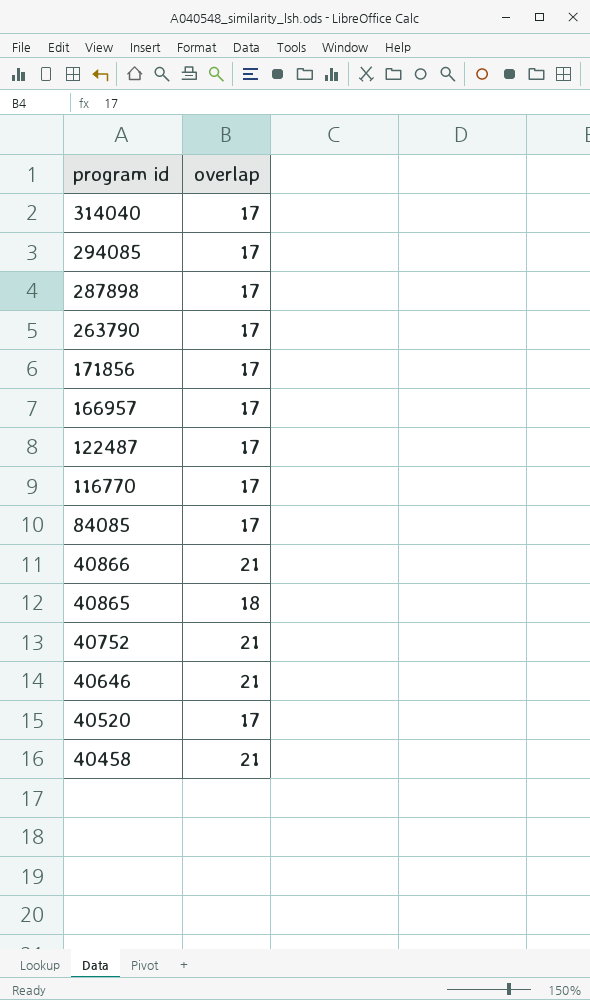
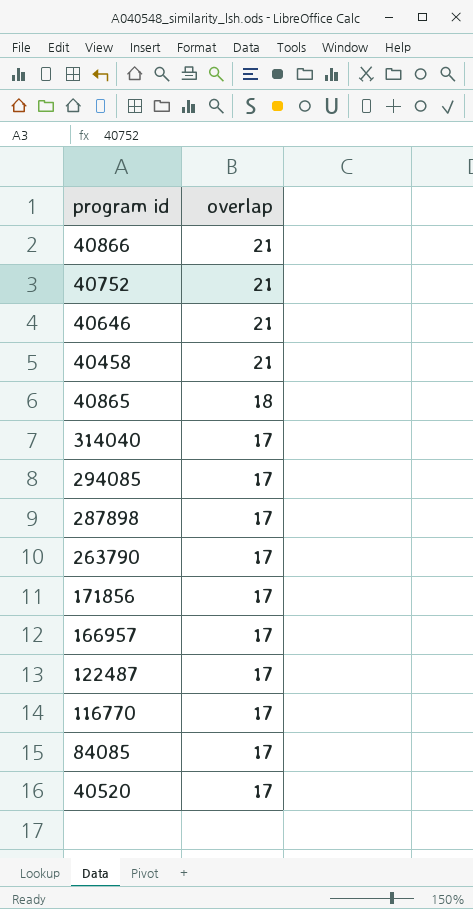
row order: program id descending -> overlap descending

